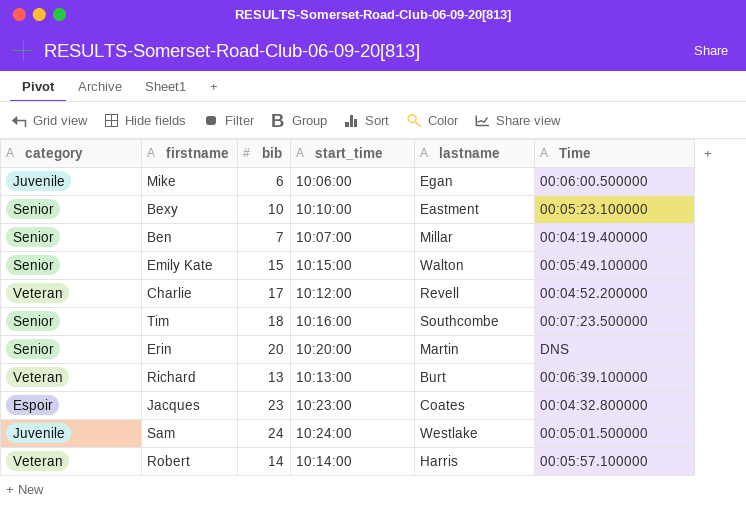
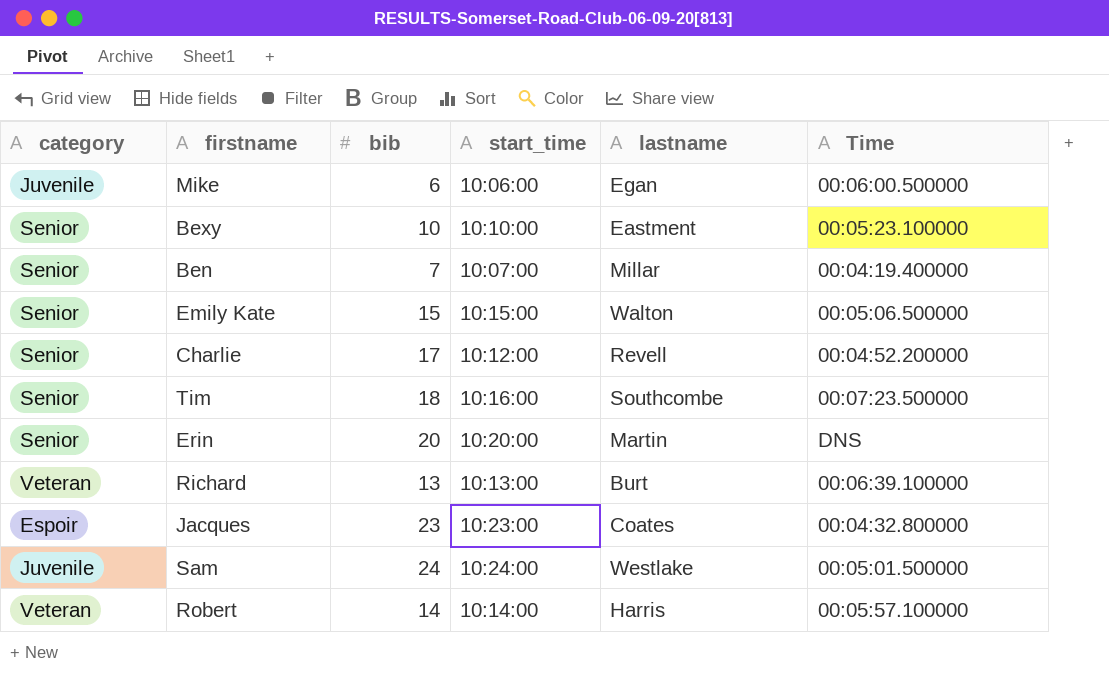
Emily Kate | Time: 00:05:49.100000 -> 00:05:06.500000
Charlie | category: Veteran -> Senior

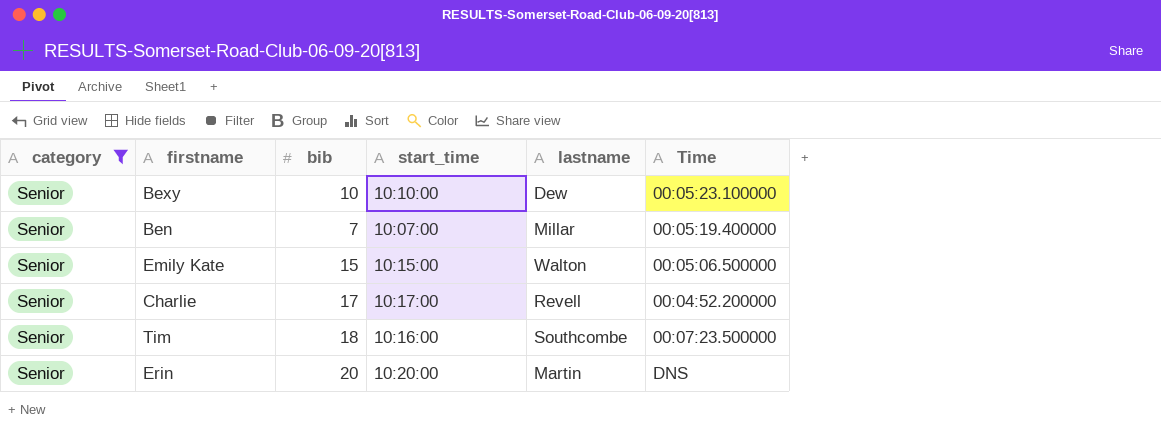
filter: none -> category = Senior
Bexy | lastname: Eastment -> Dew
Ben | Time: 00:04:19.400000 -> 00:05:19.400000
Charlie | start_time: 10:12:00 -> 10:17:00

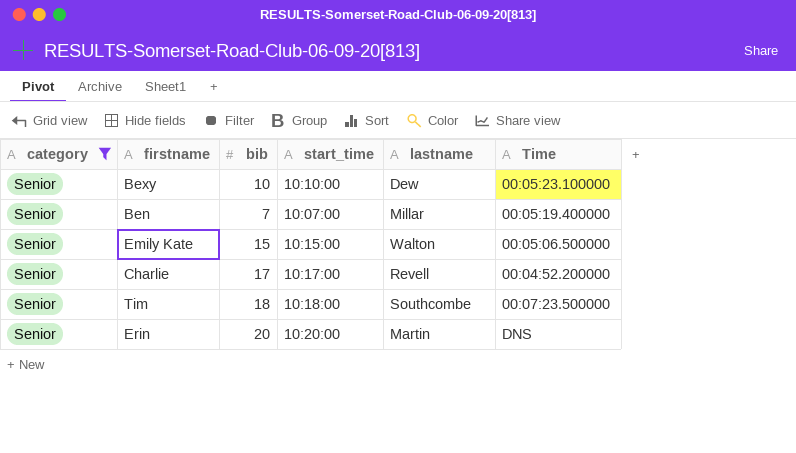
Tim | start_time: 10:16:00 -> 10:18:00

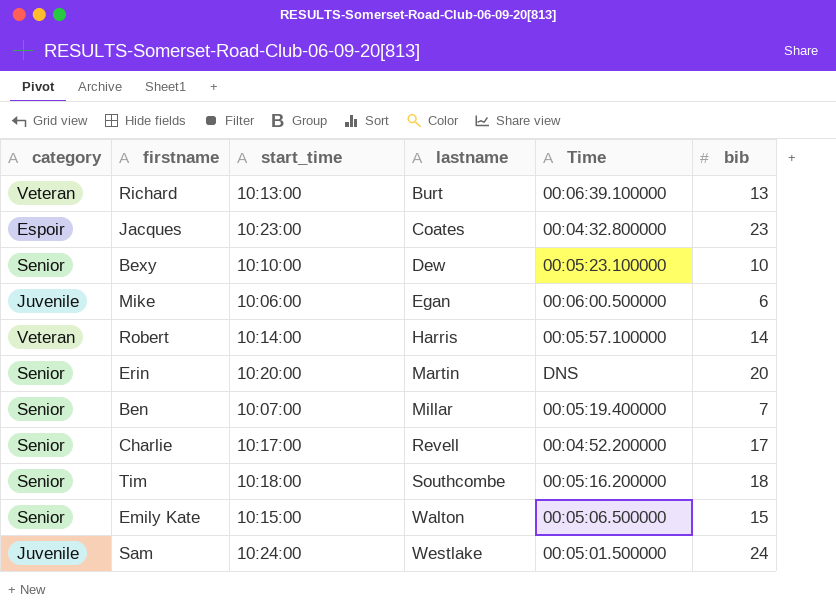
filter: category = Senior -> none
row order: none -> lastname ascending
column bib | position: 3 -> 6
Tim | Time: 00:07:23.500000 -> 00:05:16.200000

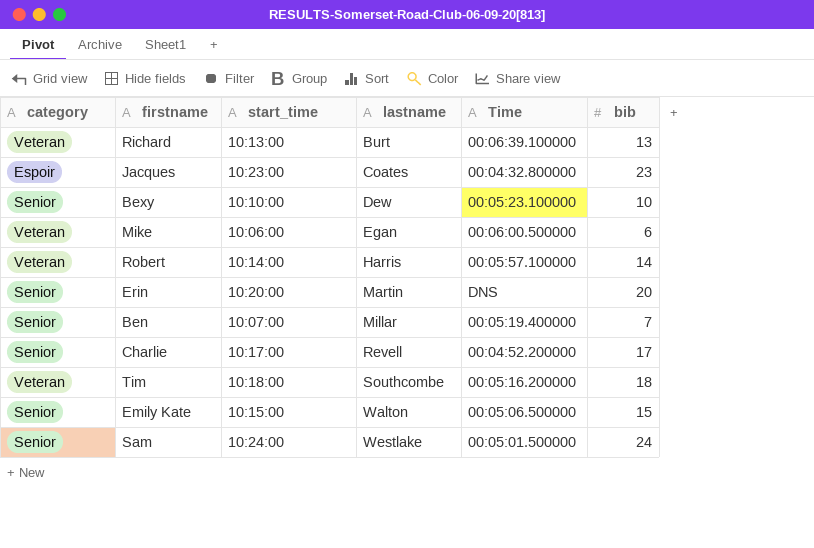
Mike | category: Juvenile -> Veteran
Tim | category: Senior -> Veteran
Sam | category: Juvenile -> Senior

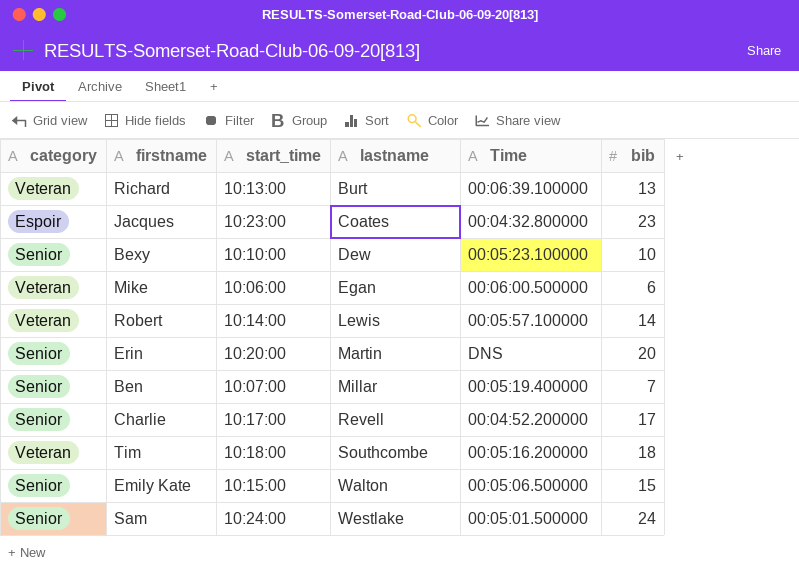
Robert | lastname: Harris -> Lewis

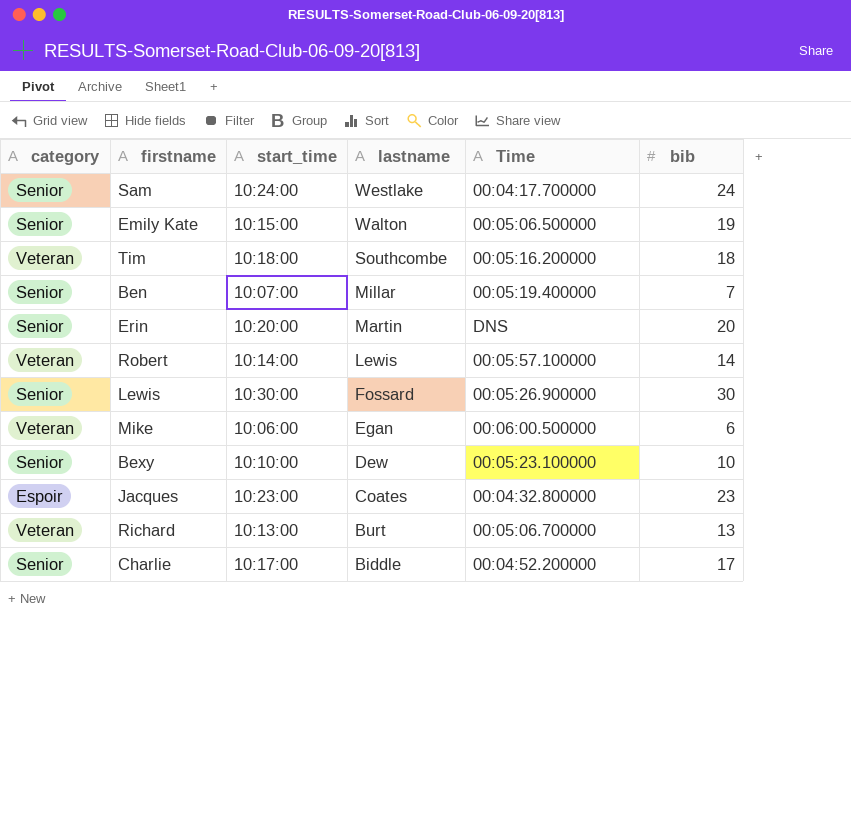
row order: lastname ascending -> lastname descending
Sam | Time: 00:05:01.500000 -> 00:04:17.700000
Emily Kate | bib: 15 -> 19
row Lewis: none -> Senior | 10:30:00 | Fossard | 00:05:26.900000 | 30
Richard | Time: 00:06:39.100000 -> 00:05:06.700000
Charlie | lastname: Revell -> Biddle

